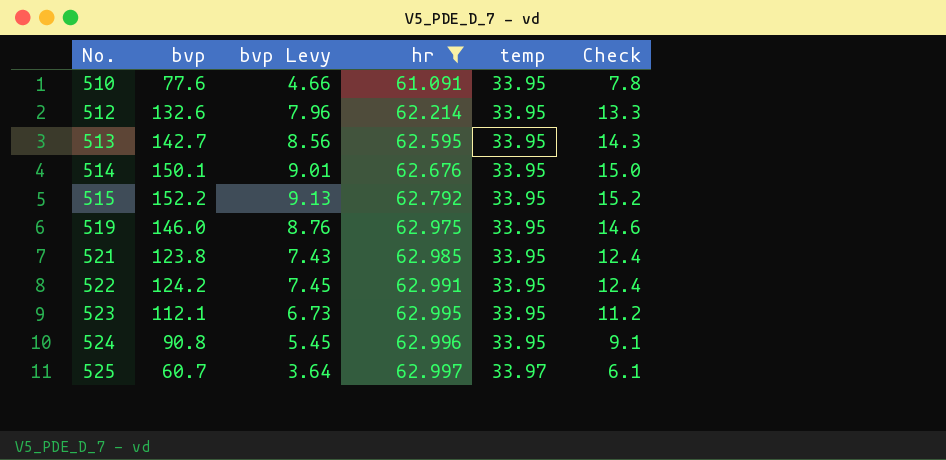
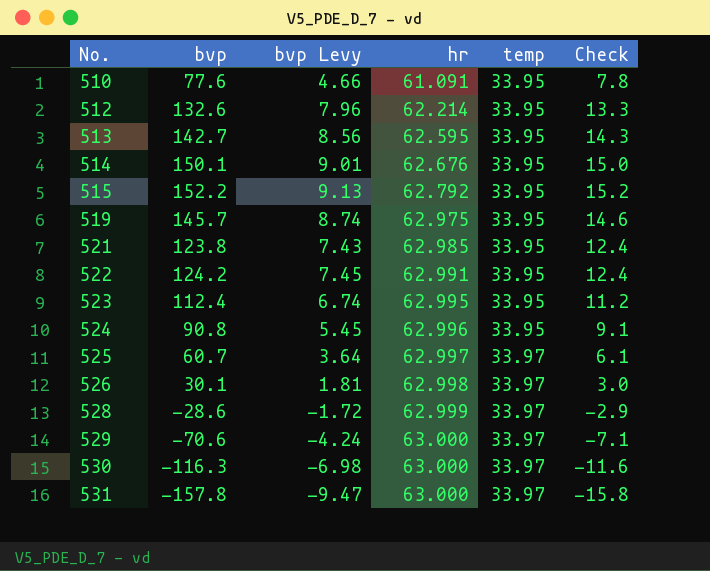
filter: hr <= 62.997 -> none
519 | bvp: 146.0 -> 145.7
519 | bvp Levy: 8.76 -> 8.74
523 | bvp: 112.1 -> 112.4
523 | bvp Levy: 6.73 -> 6.74

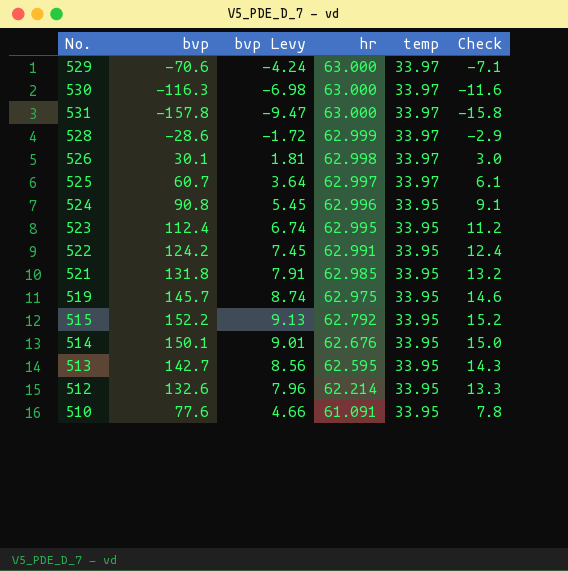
row order: No. ascending -> hr descending
521 | bvp: 123.8 -> 131.8
521 | bvp Levy: 7.43 -> 7.91
521 | Check: 12.4 -> 13.2

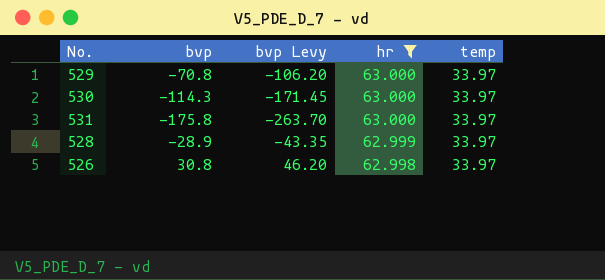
filter: none -> hr >= 62.998
column Check | formula: [bvp] * 0.1 -> none
column bvp Levy | formula: [bvp] * 0.06 -> [bvp] * 1.5
529 | bvp: -70.6 -> -70.8
530 | bvp: -116.3 -> -114.3
531 | bvp: -157.8 -> -175.8
528 | bvp: -28.6 -> -28.9
526 | bvp: 30.1 -> 30.8

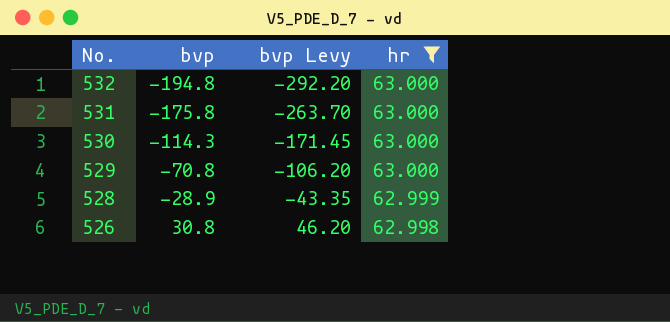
row order: hr descending -> No. descending
column temp | position: 5 -> none
row 532: none -> -194.8 | -292.20 | 63.000

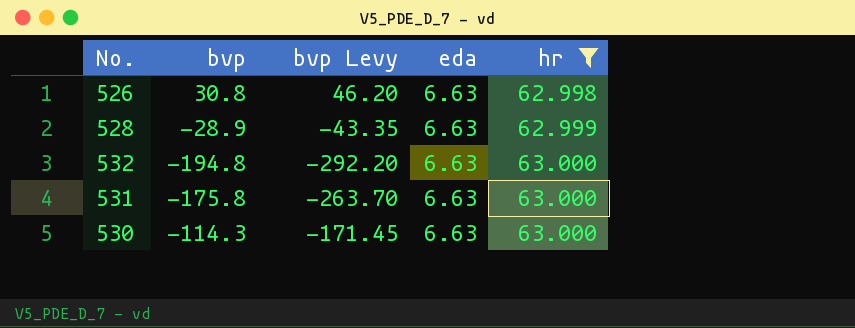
row order: No. descending -> hr ascending
column eda | position: none -> 4
row 529: -70.8 | -106.20 | 63.000 -> none

